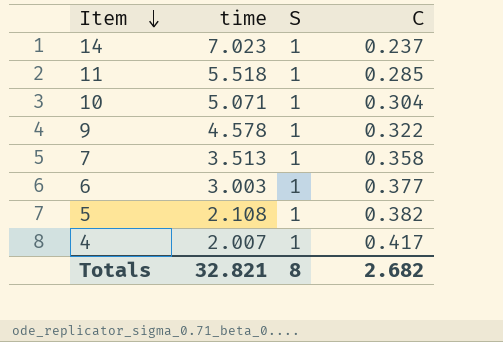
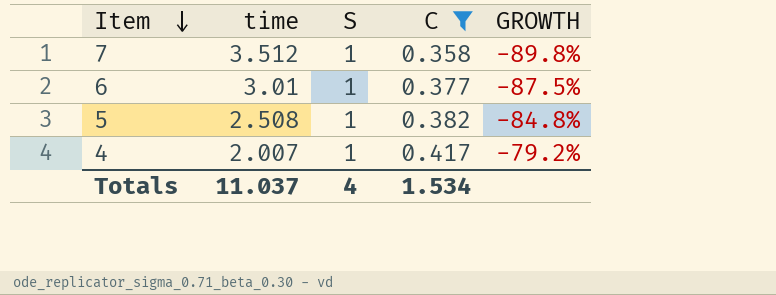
filter: none -> C >= 0.358
column GROWTH | formula: none -> ([C] - [time]) / [time]
7 | time: 3.513 -> 3.512
6 | time: 3.003 -> 3.01
5 | time: 2.108 -> 2.508
Totals | time: 32.821 -> 11.037
Totals | S: 8 -> 4
Totals | C: 2.682 -> 1.534

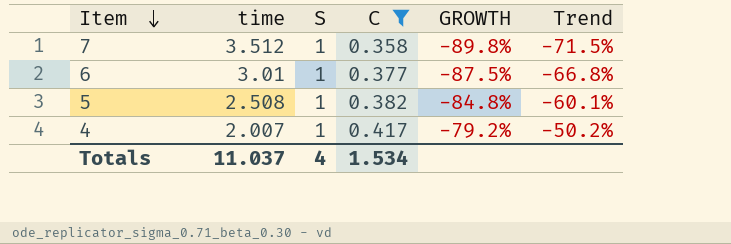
column Trend | formula: none -> ([S] - [time]) / [time]

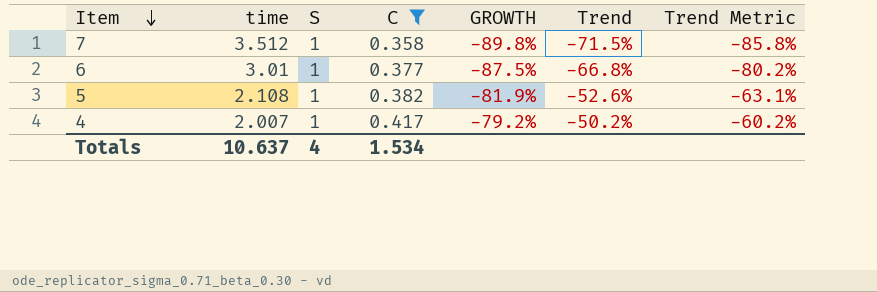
column Trend Metric | formula: none -> [Trend] * 1.2
5 | time: 2.508 -> 2.108
5 | GROWTH: -84.8% -> -81.9%
5 | Trend: -60.1% -> -52.6%
Totals | time: 11.037 -> 10.637

